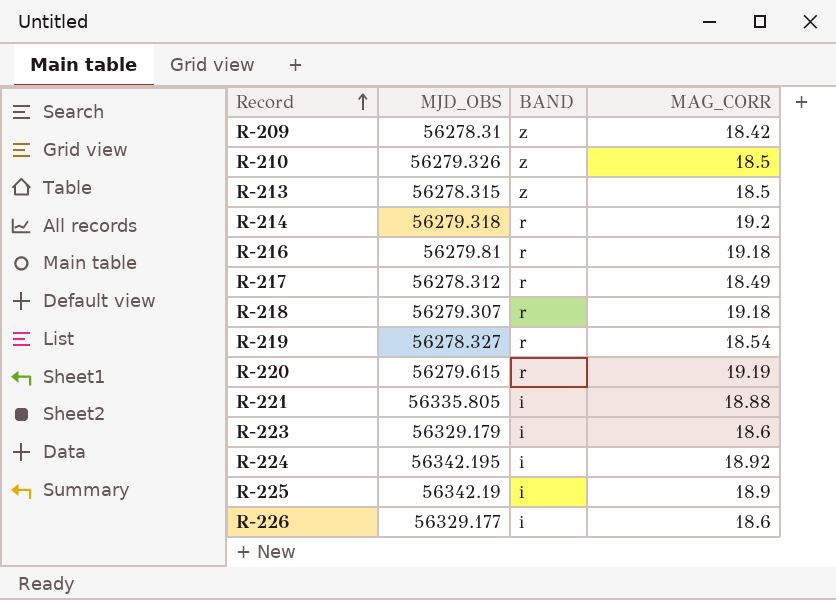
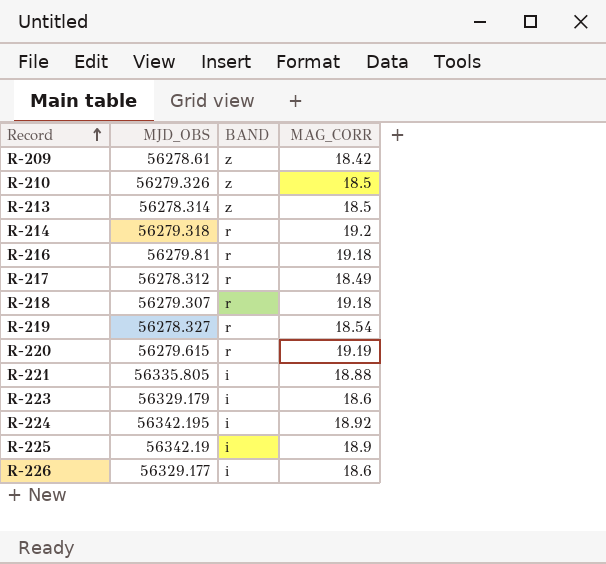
R-209 | MJD_OBS: 56278.31 -> 56278.61
R-213 | MJD_OBS: 56278.315 -> 56278.314

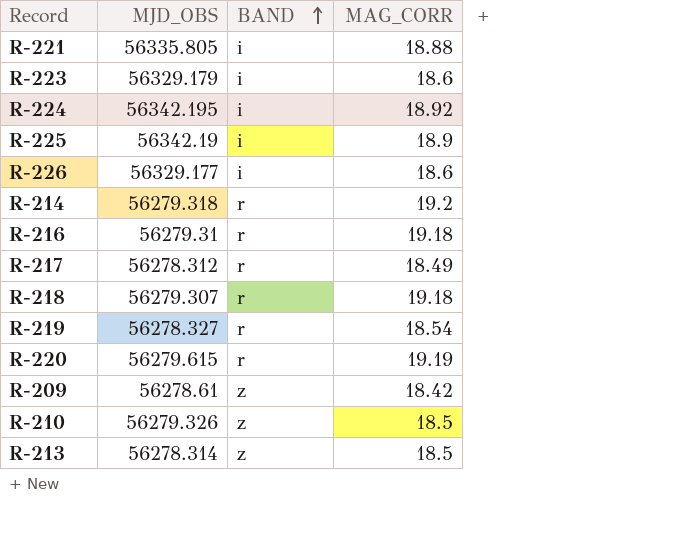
row order: Record ascending -> BAND ascending
R-216 | MJD_OBS: 56279.81 -> 56279.31

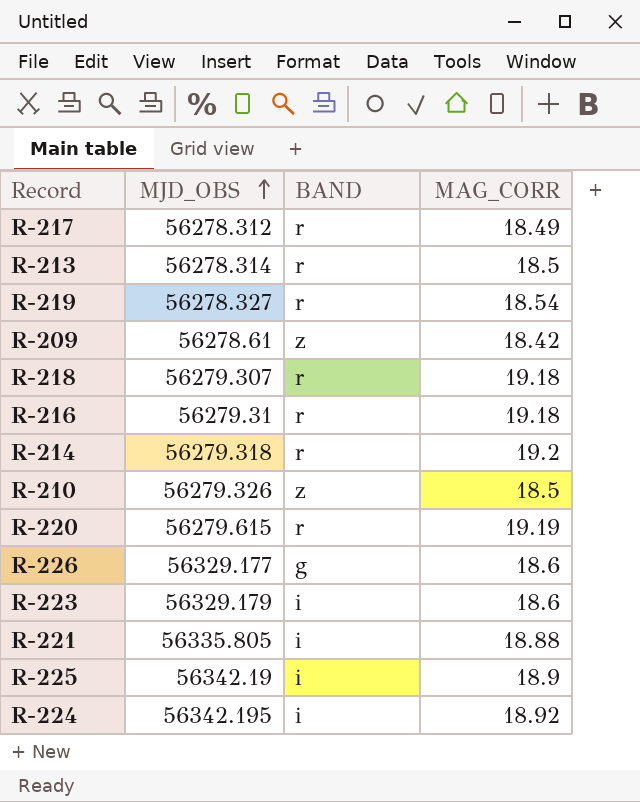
row order: BAND ascending -> MJD_OBS ascending
R-213 | BAND: z -> r
R-226 | BAND: i -> g

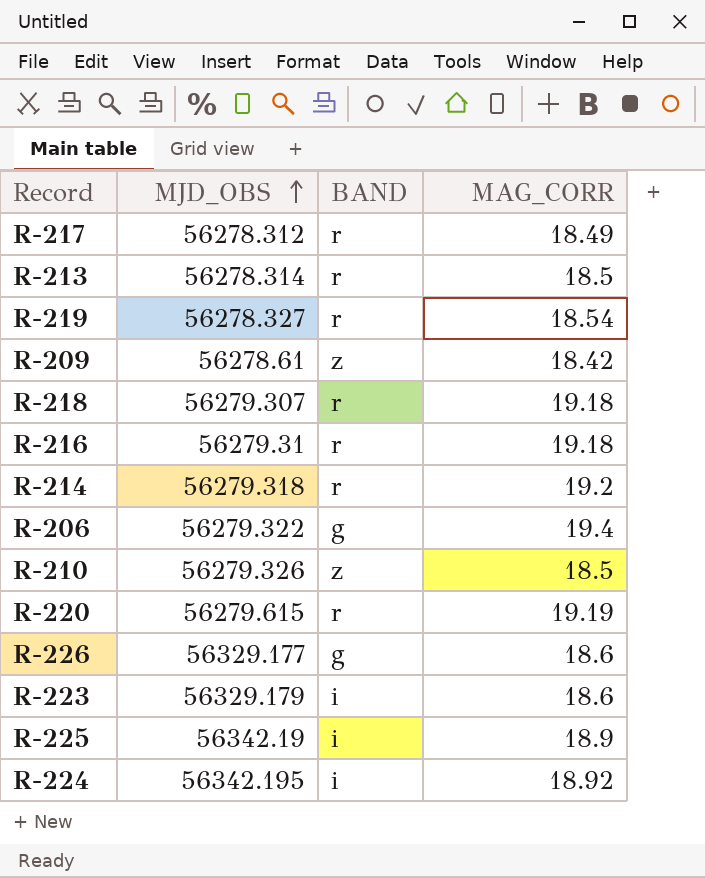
row R-221: 56335.805 | i | 18.88 -> none
row R-206: none -> 56279.322 | g | 19.4

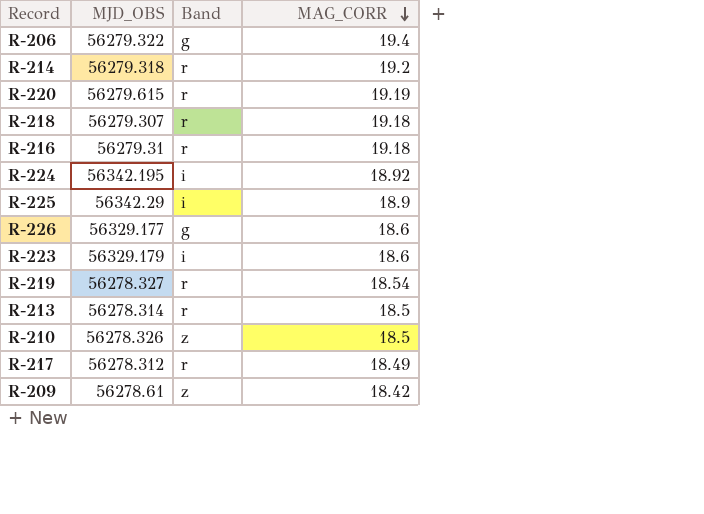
row order: MJD_OBS ascending -> MAG_CORR descending
column name: BAND -> Band
R-225 | MJD_OBS: 56342.19 -> 56342.29
R-210 | MJD_OBS: 56279.326 -> 56278.326

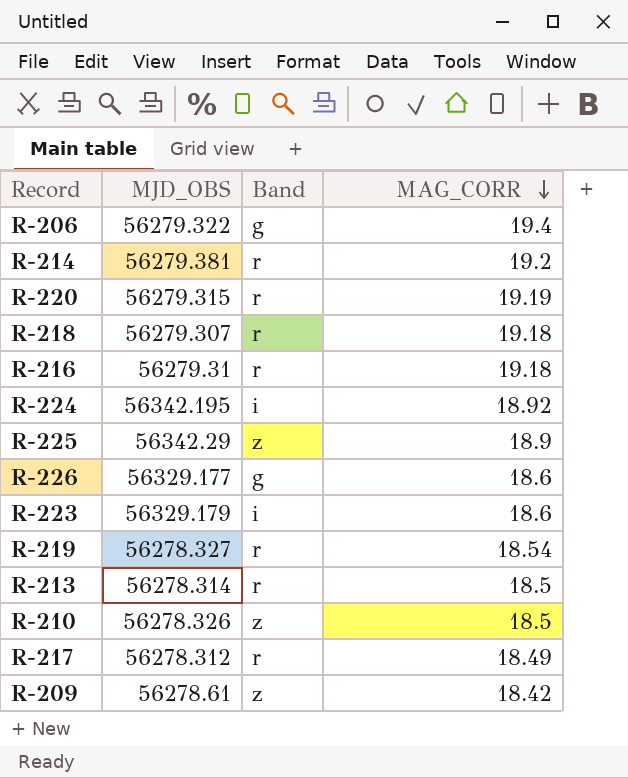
R-214 | MJD_OBS: 56279.318 -> 56279.381
R-220 | MJD_OBS: 56279.615 -> 56279.315
R-225 | Band: i -> z

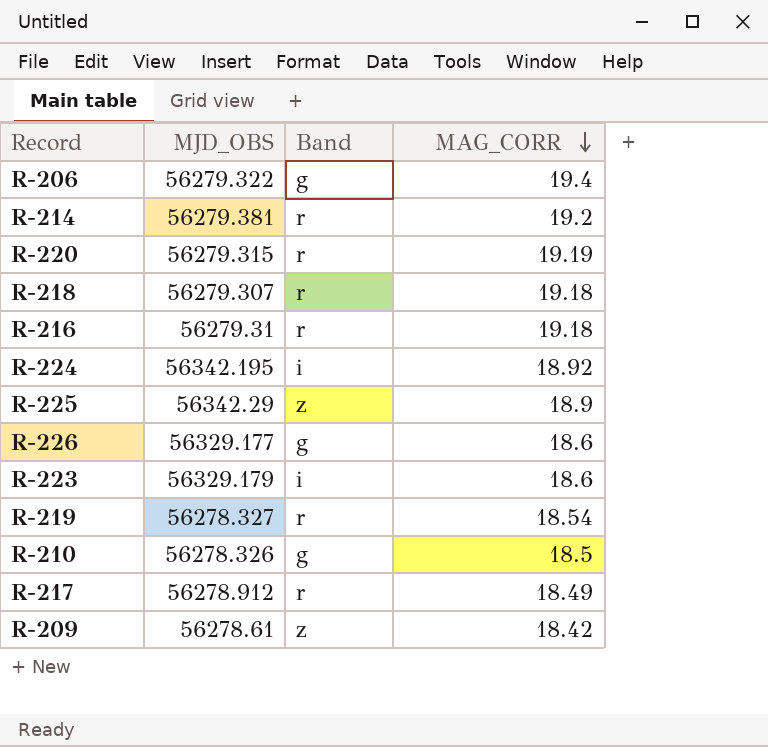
row R-213: 56278.314 | r | 18.5 -> none
R-210 | Band: z -> g
R-217 | MJD_OBS: 56278.312 -> 56278.912

